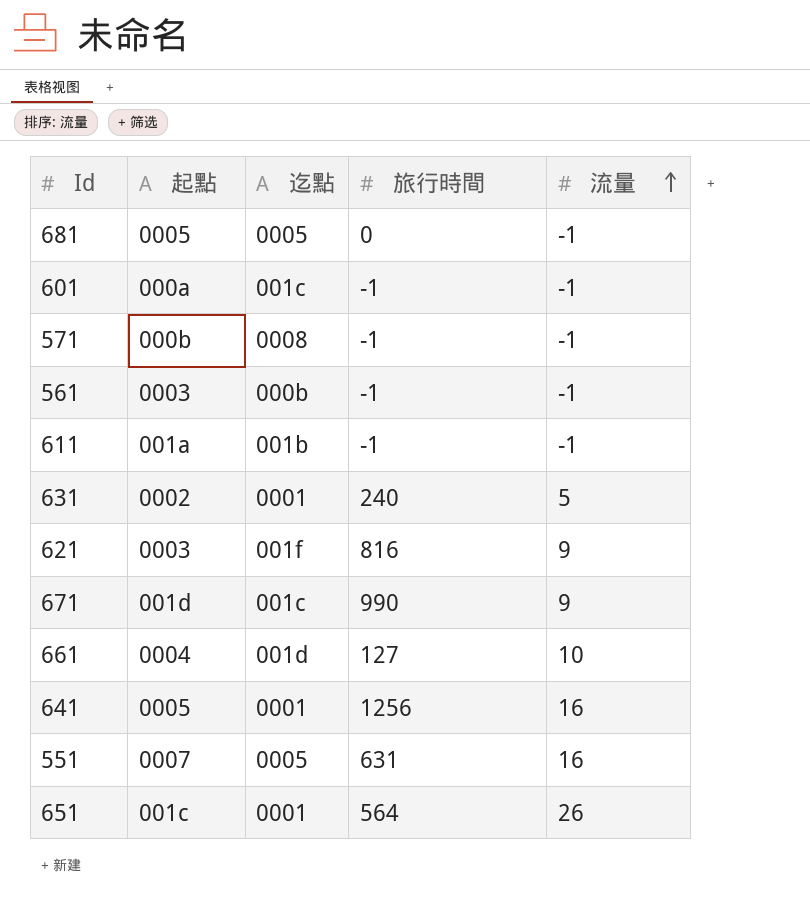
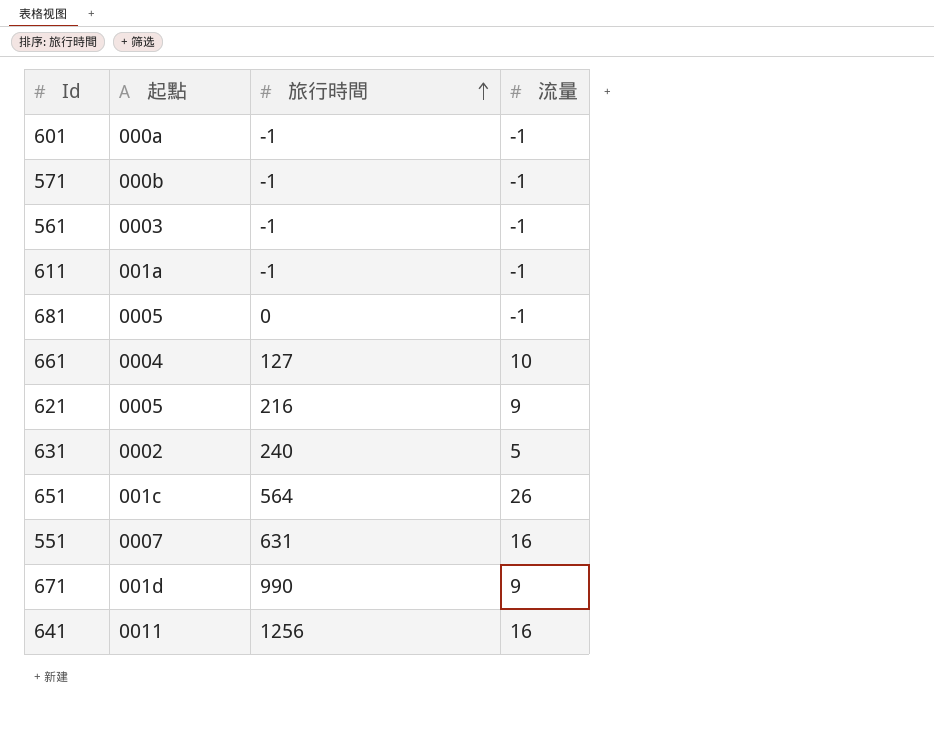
row order: 流量 ascending -> 旅行時間 ascending
column 迄點 | position: 3 -> none
621 | 起點: 0003 -> 0005
621 | 旅行時間: 816 -> 216
641 | 起點: 0005 -> 0011

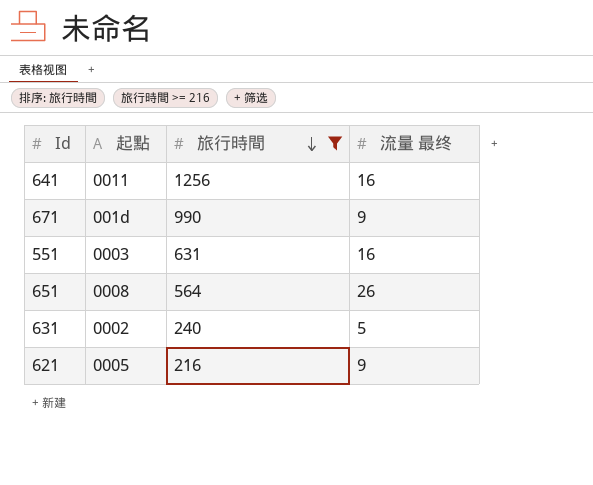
filter: none -> 旅行時間 >= 216
row order: 旅行時間 ascending -> 旅行時間 descending
column name: 流量 -> 流量 最终
551 | 起點: 0007 -> 0003
651 | 起點: 001c -> 0008

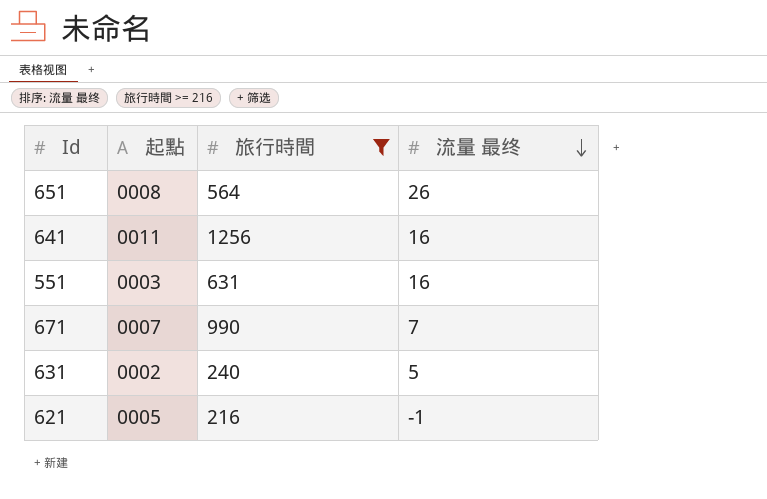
row order: 旅行時間 descending -> 流量 最终 descending
671 | 起點: 001d -> 0007
671 | 流量 最终: 9 -> 7
621 | 流量 最终: 9 -> -1

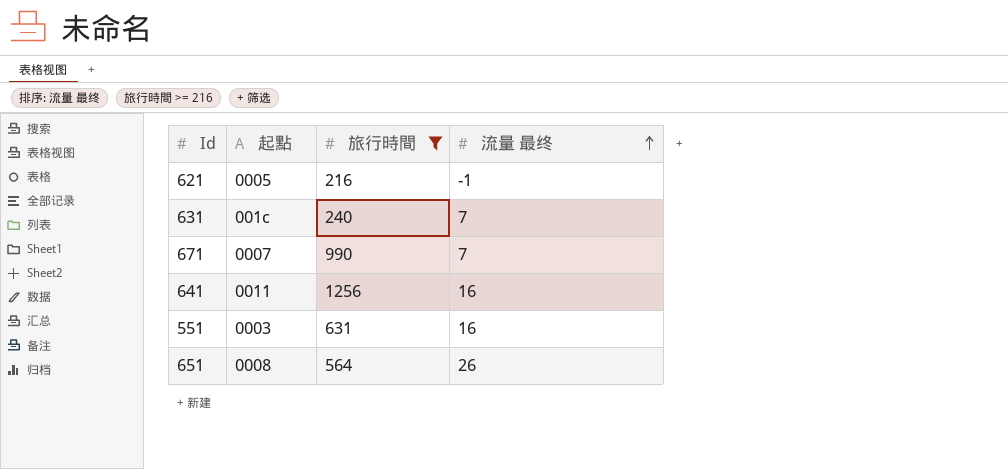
row order: 流量 最终 descending -> 流量 最终 ascending
631 | 起點: 0002 -> 001c
631 | 流量 最终: 5 -> 7

